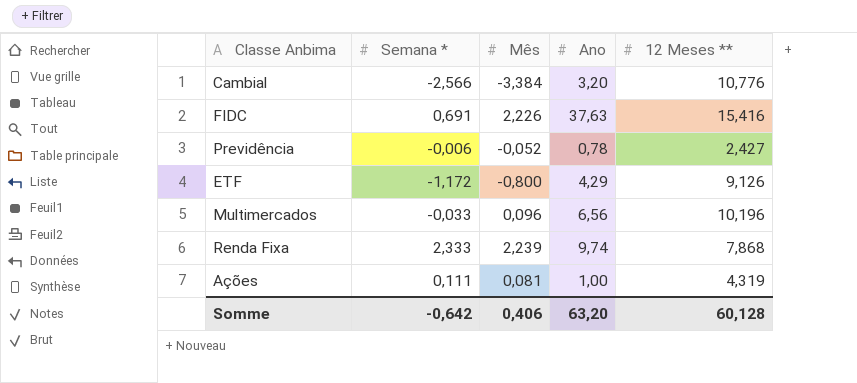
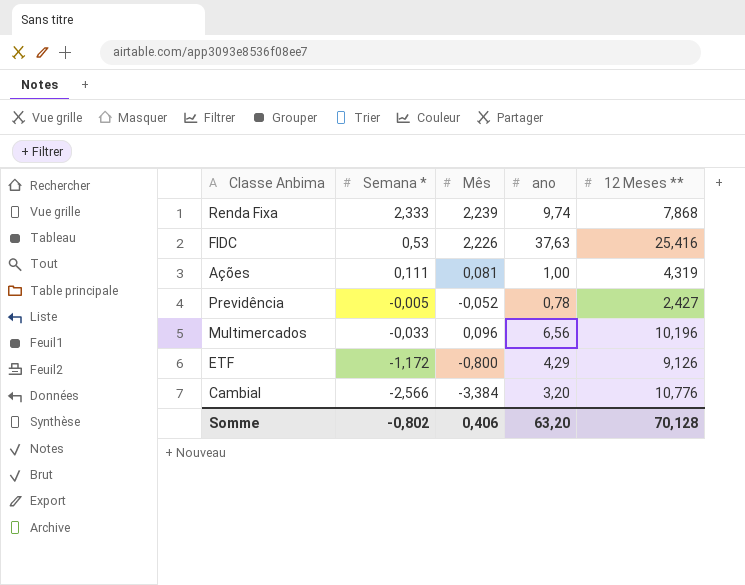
row order: none -> Semana * descending
column name: Ano -> ano
FIDC | Semana *: 0,691 -> 0,53
FIDC | 12 Meses **: 15,416 -> 25,416
Previdência | Semana *: -0,006 -> -0,005
Somme | Semana *: -0,642 -> -0,802
Somme | 12 Meses **: 60,128 -> 70,128

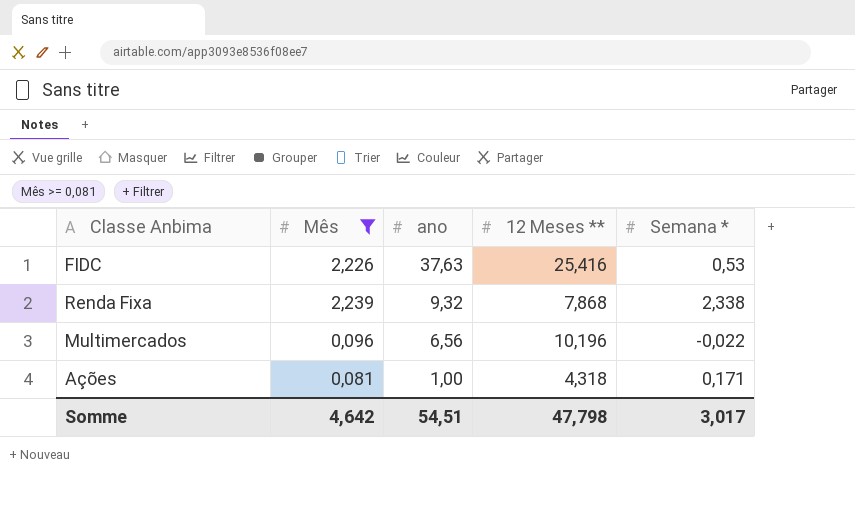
filter: none -> Mês >= 0,081
row order: Semana * descending -> ano descending
column Semana * | position: 2 -> 5
Renda Fixa | ano: 9,74 -> 9,32
Renda Fixa | Semana *: 2,333 -> 2,338
Multimercados | Semana *: -0,033 -> -0,022
Ações | 12 Meses **: 4,319 -> 4,318
Ações | Semana *: 0,111 -> 0,171
Somme | Mês: 0,406 -> 4,642
Somme | ano: 63,20 -> 54,51
Somme | 12 Meses **: 70,128 -> 47,798
Somme | Semana *: -0,802 -> 3,017

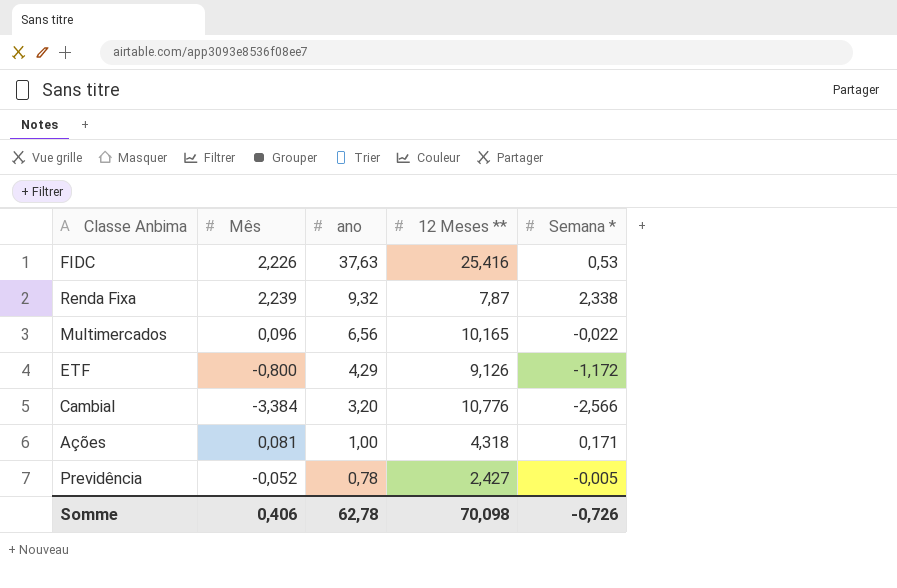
filter: Mês >= 0,081 -> none
Renda Fixa | 12 Meses **: 7,868 -> 7,87
Multimercados | 12 Meses **: 10,196 -> 10,165
Somme | Mês: 4,642 -> 0,406
Somme | ano: 54,51 -> 62,78
Somme | 12 Meses **: 47,798 -> 70,098
Somme | Semana *: 3,017 -> -0,726

